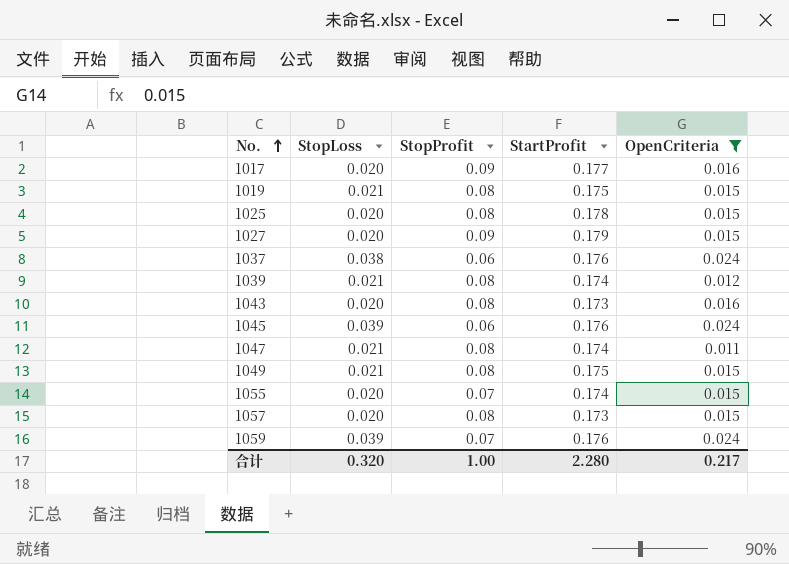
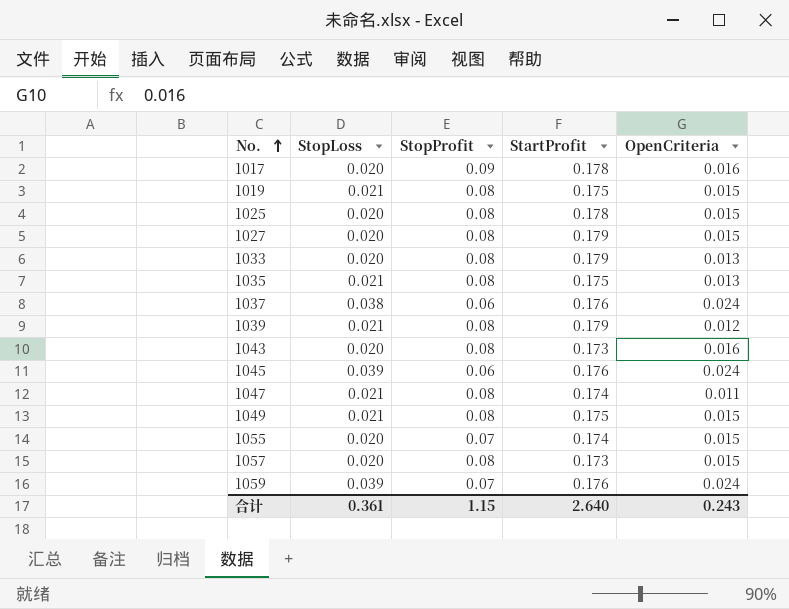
filter: OpenCriteria != 0.013 -> none
1017 | StartProfit: 0.177 -> 0.178
1027 | StopProfit: 0.09 -> 0.08
1039 | StartProfit: 0.174 -> 0.179
合计 | StopLoss: 0.320 -> 0.361
合计 | StopProfit: 1.00 -> 1.15
合计 | StartProfit: 2.280 -> 2.640
合计 | OpenCriteria: 0.217 -> 0.243

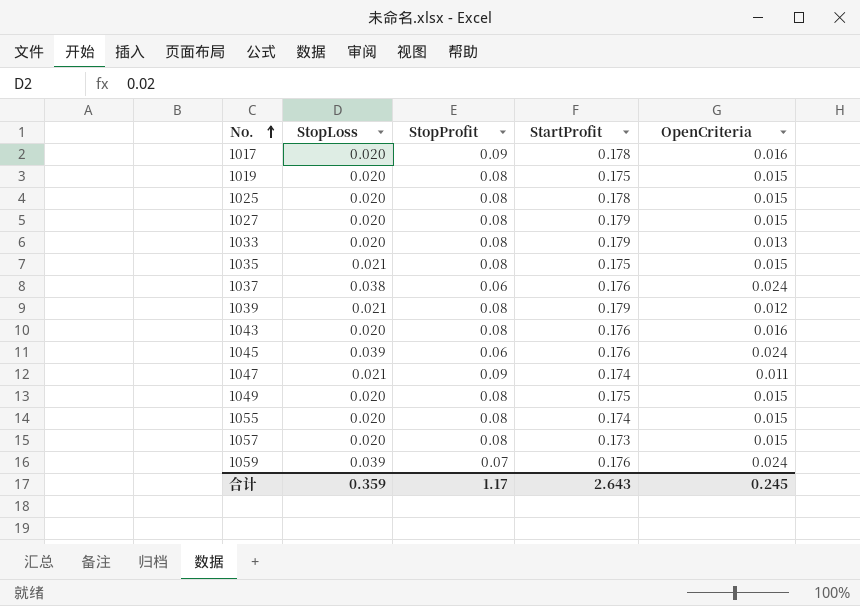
1019 | StopLoss: 0.021 -> 0.020
1035 | OpenCriteria: 0.013 -> 0.015
1043 | StartProfit: 0.173 -> 0.176
1047 | StopProfit: 0.08 -> 0.09
1049 | StopLoss: 0.021 -> 0.020
1055 | StopProfit: 0.07 -> 0.08
合计 | StopLoss: 0.361 -> 0.359
合计 | StopProfit: 1.15 -> 1.17
合计 | StartProfit: 2.640 -> 2.643
合计 | OpenCriteria: 0.243 -> 0.245

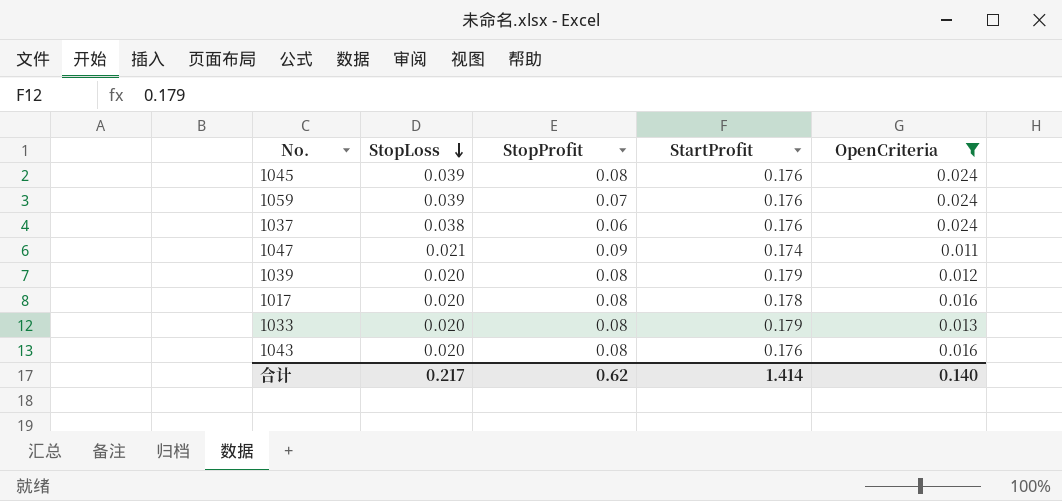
filter: none -> OpenCriteria != 0.015
row order: No. ascending -> StopLoss descending
1045 | StopProfit: 0.06 -> 0.08
1039 | StopLoss: 0.021 -> 0.020
1017 | StopProfit: 0.09 -> 0.08
合计 | StopLoss: 0.359 -> 0.217
合计 | StopProfit: 1.17 -> 0.62
合计 | StartProfit: 2.643 -> 1.414
合计 | OpenCriteria: 0.245 -> 0.140

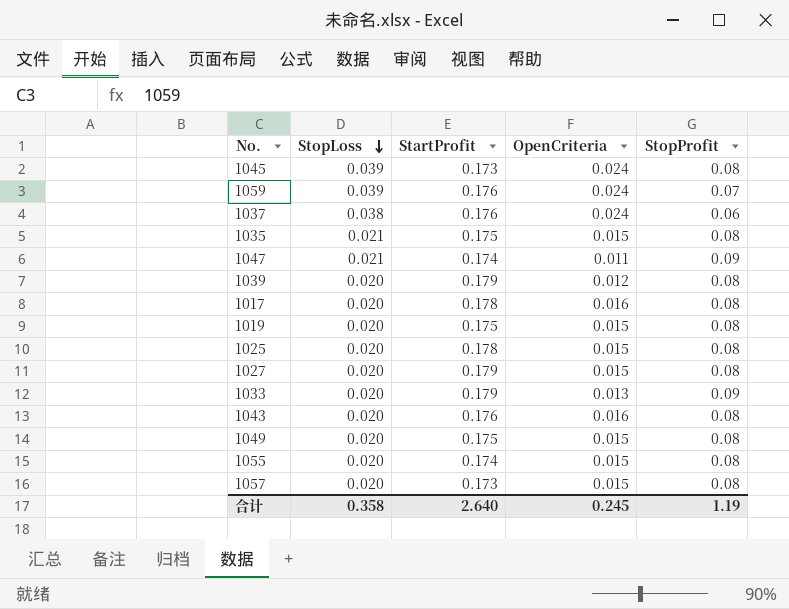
filter: OpenCriteria != 0.015 -> none
column StopProfit | position: 3 -> 5
1045 | StartProfit: 0.176 -> 0.173
1033 | StopProfit: 0.08 -> 0.09
合计 | StopLoss: 0.217 -> 0.358
合计 | StartProfit: 1.414 -> 2.640
合计 | OpenCriteria: 0.140 -> 0.245
合计 | StopProfit: 0.62 -> 1.19

